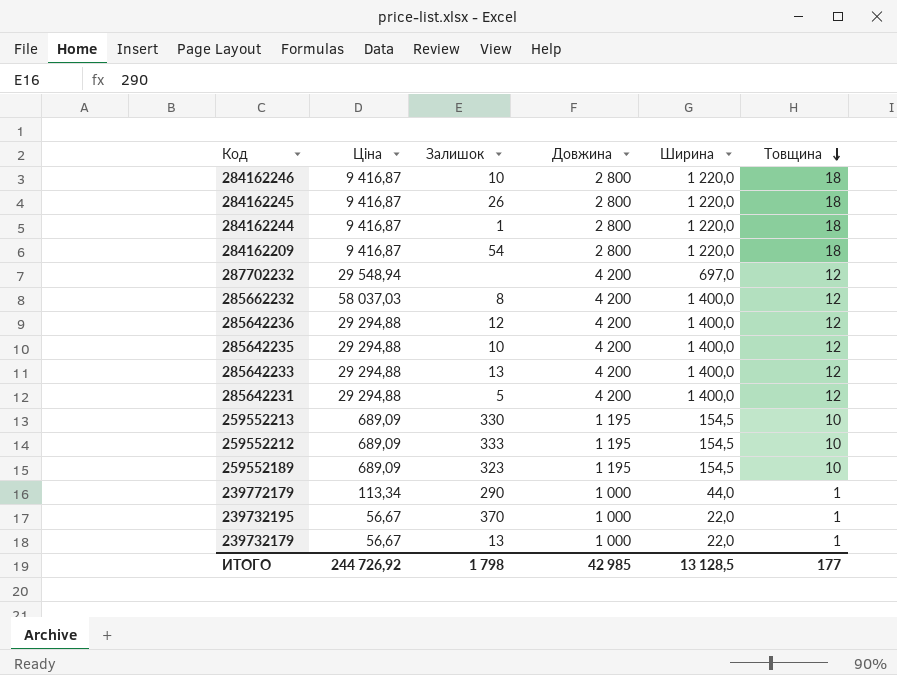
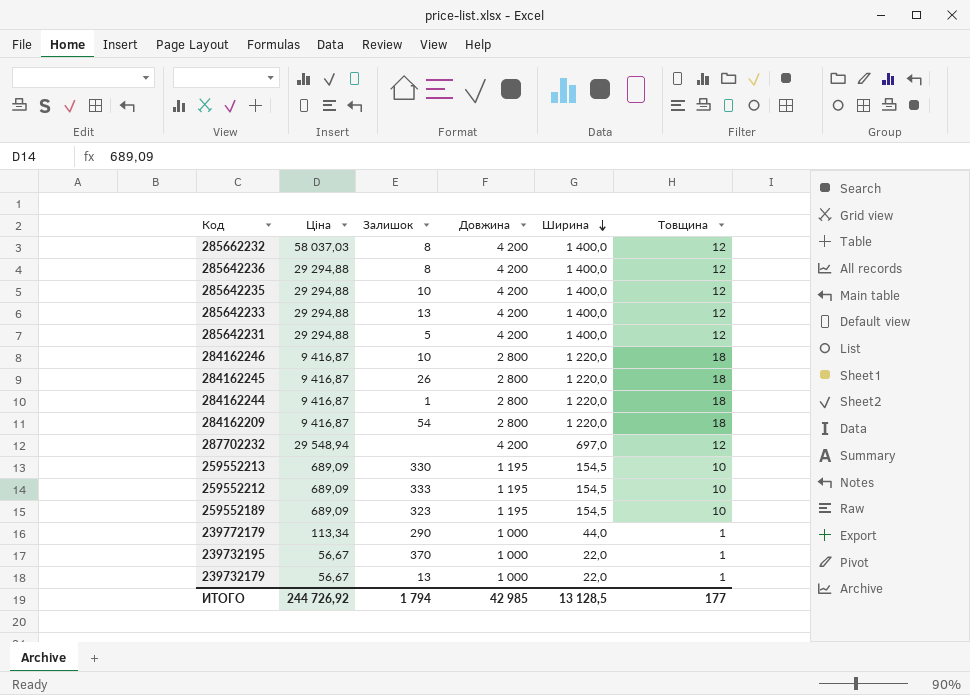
row order: Товщина descending -> Ширина descending
285642236 | Залишок: 12 -> 8
ИТОГО | Залишок: 1 798 -> 1 794

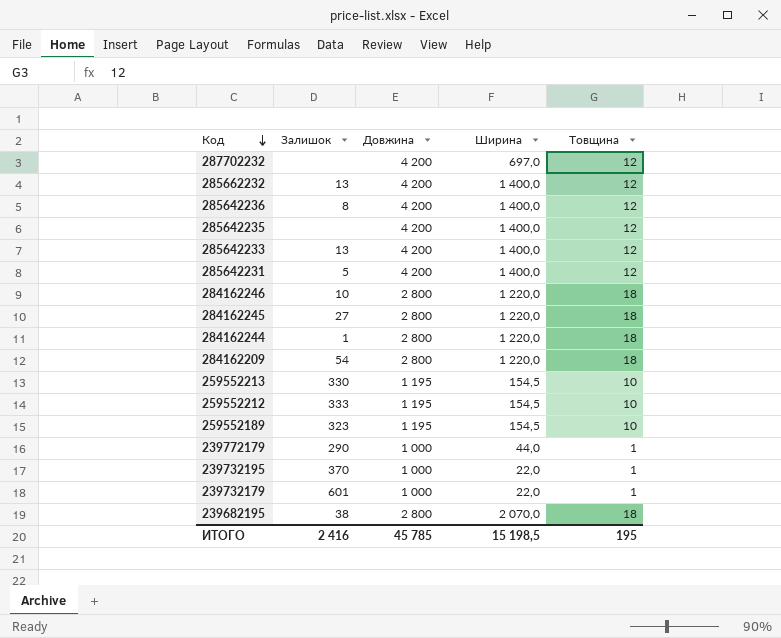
row order: Ширина descending -> Код descending
column Ціна | position: 2 -> none
285662232 | Залишок: 8 -> 13
285642235 | Залишок: 10 -> none
284162245 | Залишок: 26 -> 27
239732179 | Залишок: 13 -> 601
row 239682195: none -> 38 | 2 800 | 2 070,0 | 18
ИТОГО | Залишок: 1 794 -> 2 416
ИТОГО | Довжина: 42 985 -> 45 785
ИТОГО | Ширина: 13 128,5 -> 15 198,5
ИТОГО | Товщина: 177 -> 195

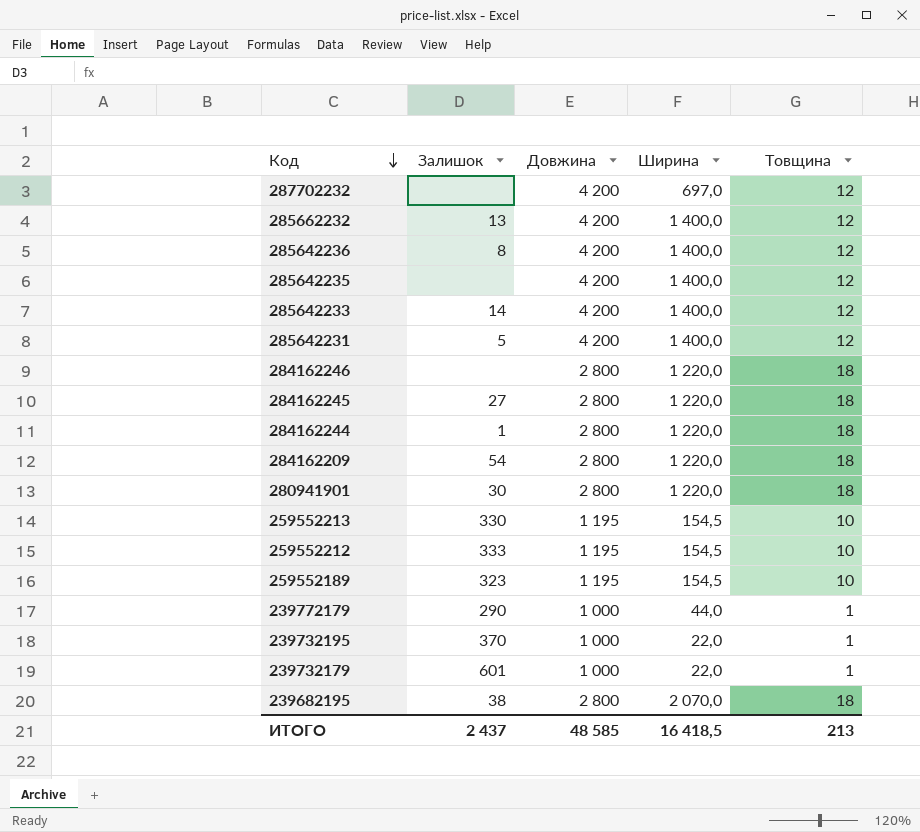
285642233 | Залишок: 13 -> 14
284162246 | Залишок: 10 -> none
row 280941901: none -> 30 | 2 800 | 1 220,0 | 18
ИТОГО | Залишок: 2 416 -> 2 437
ИТОГО | Довжина: 45 785 -> 48 585
ИТОГО | Ширина: 15 198,5 -> 16 418,5
ИТОГО | Товщина: 195 -> 213

